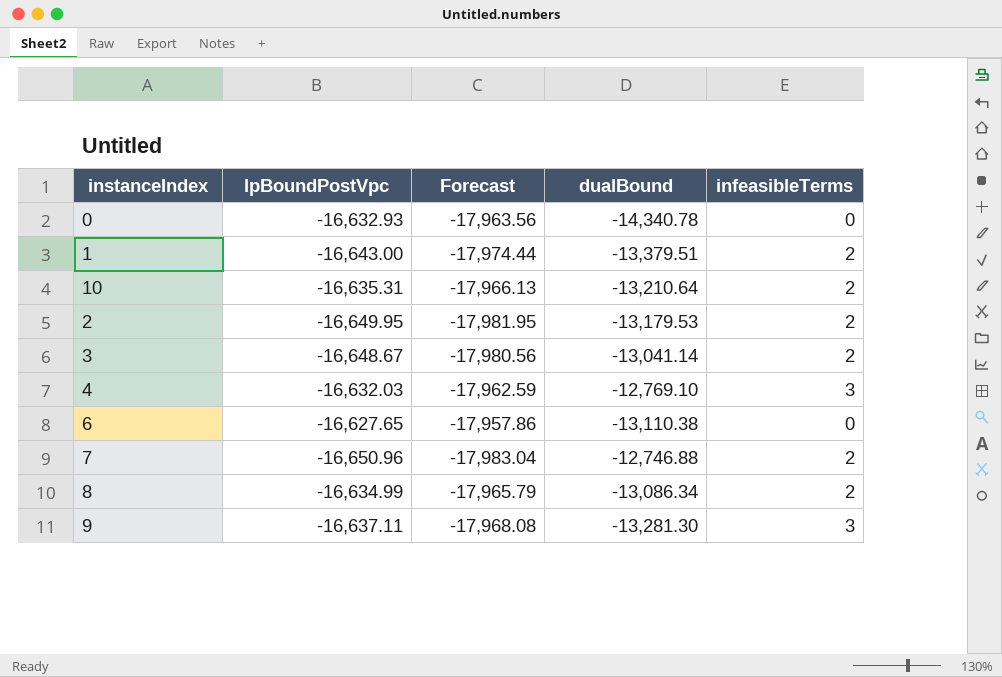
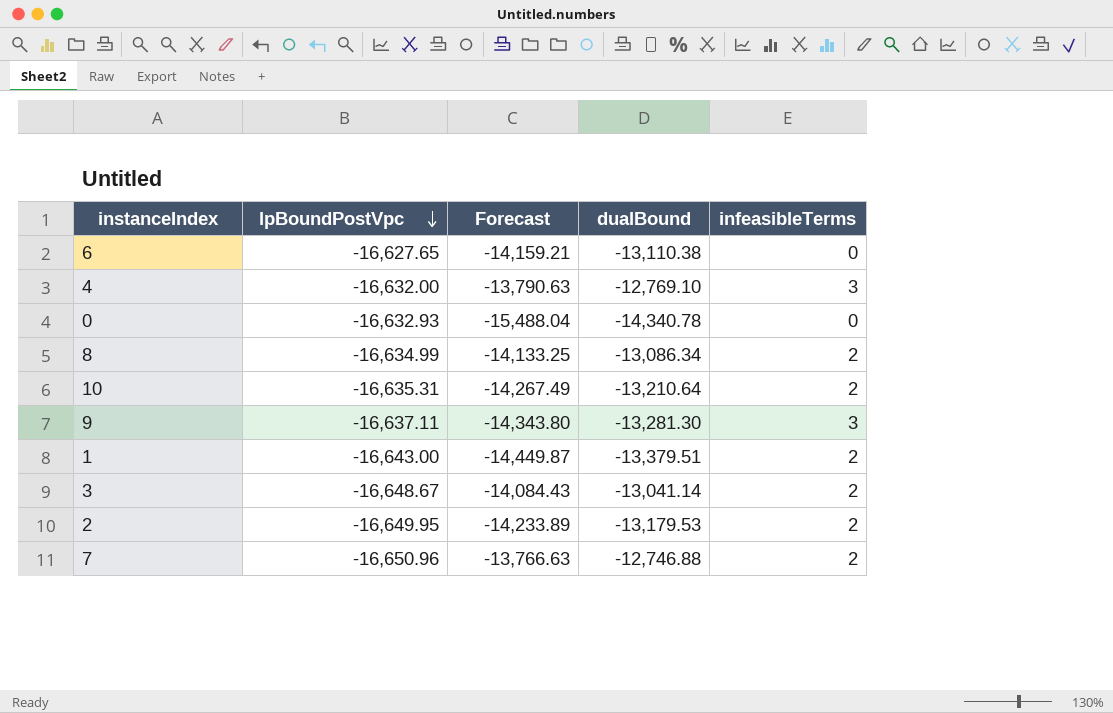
row order: none -> lpBoundPostVpc descending
column Forecast | formula: [lpBoundPostVpc] * 1.08 -> [dualBound] * 1.08
4 | lpBoundPostVpc: -16,632.03 -> -16,632.00

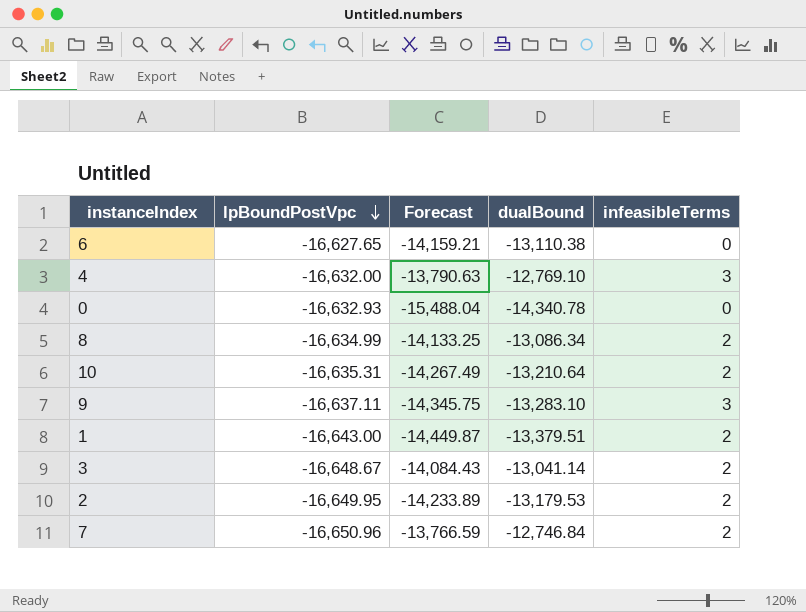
9 | Forecast: -14,343.80 -> -14,345.75
9 | dualBound: -13,281.30 -> -13,283.10
7 | Forecast: -13,766.63 -> -13,766.59
7 | dualBound: -12,746.88 -> -12,746.84

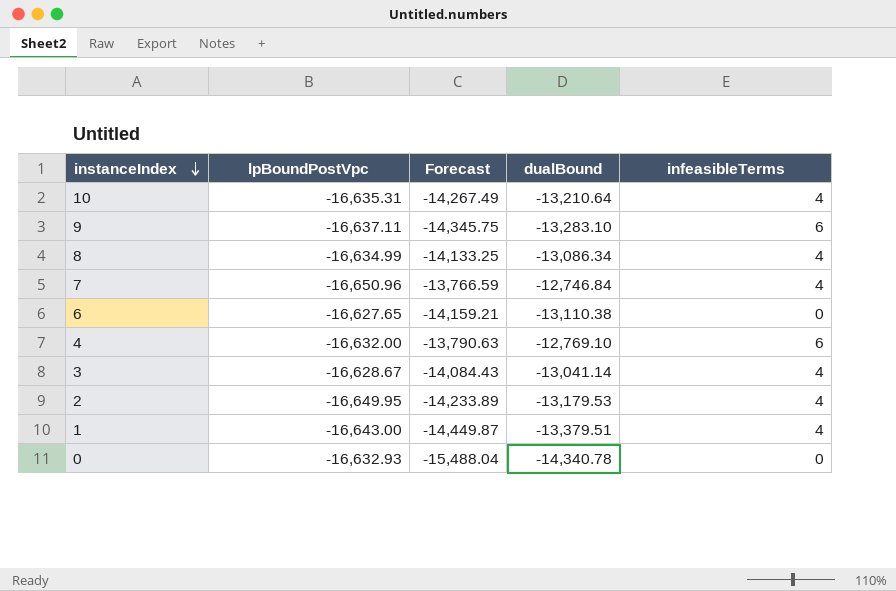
row order: lpBoundPostVpc descending -> instanceIndex descending
10 | infeasibleTerms: 2 -> 4
9 | infeasibleTerms: 3 -> 6
8 | infeasibleTerms: 2 -> 4
7 | infeasibleTerms: 2 -> 4
4 | infeasibleTerms: 3 -> 6
3 | lpBoundPostVpc: -16,648.67 -> -16,628.67
3 | infeasibleTerms: 2 -> 4
2 | infeasibleTerms: 2 -> 4
1 | infeasibleTerms: 2 -> 4

